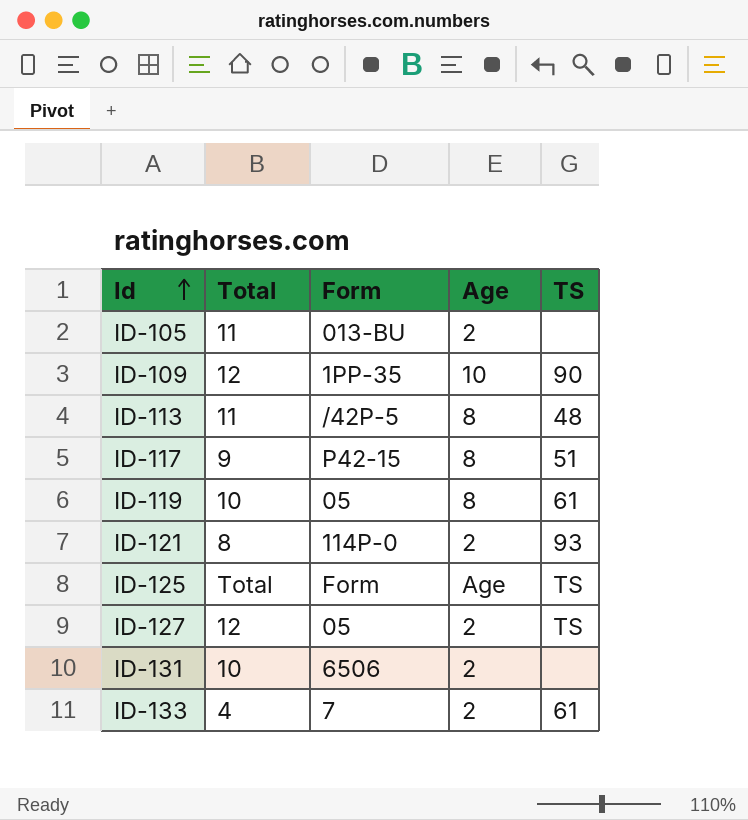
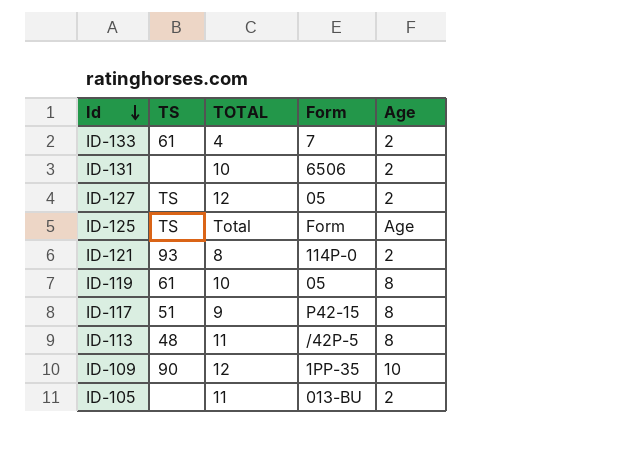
row order: Id ascending -> Id descending
column TS | position: 5 -> 2
column name: Total -> TOTAL

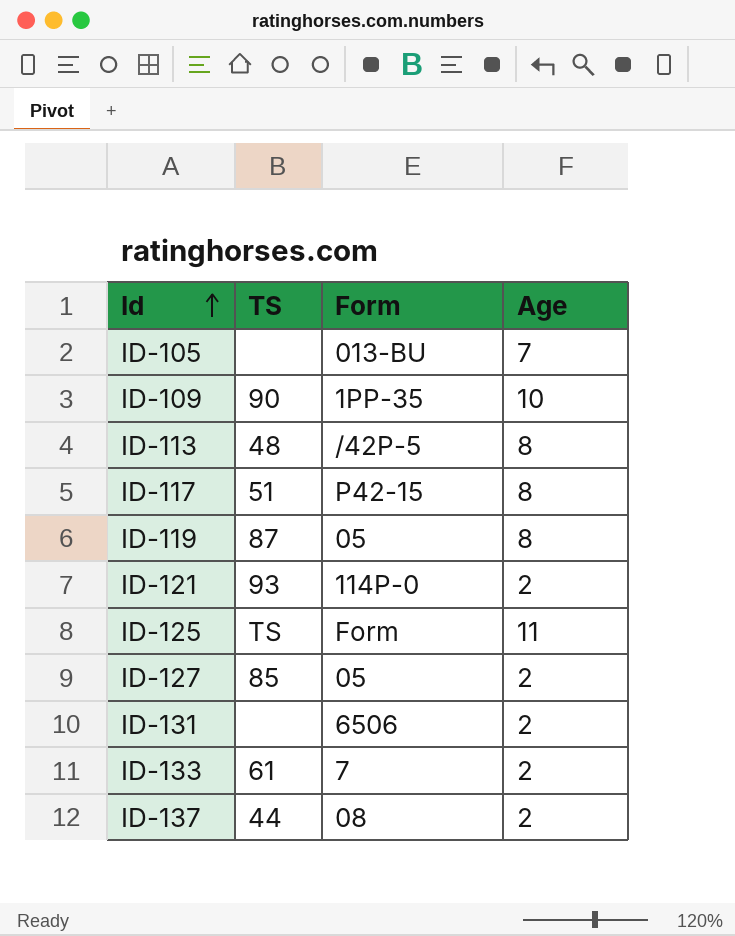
row order: Id descending -> Id ascending
column TOTAL | position: 3 -> none
ID-105 | Age: 2 -> 7
ID-119 | TS: 61 -> 87
ID-125 | Age: Age -> 11
ID-127 | TS: TS -> 85
row ID-137: none -> 44 | 08 | 2

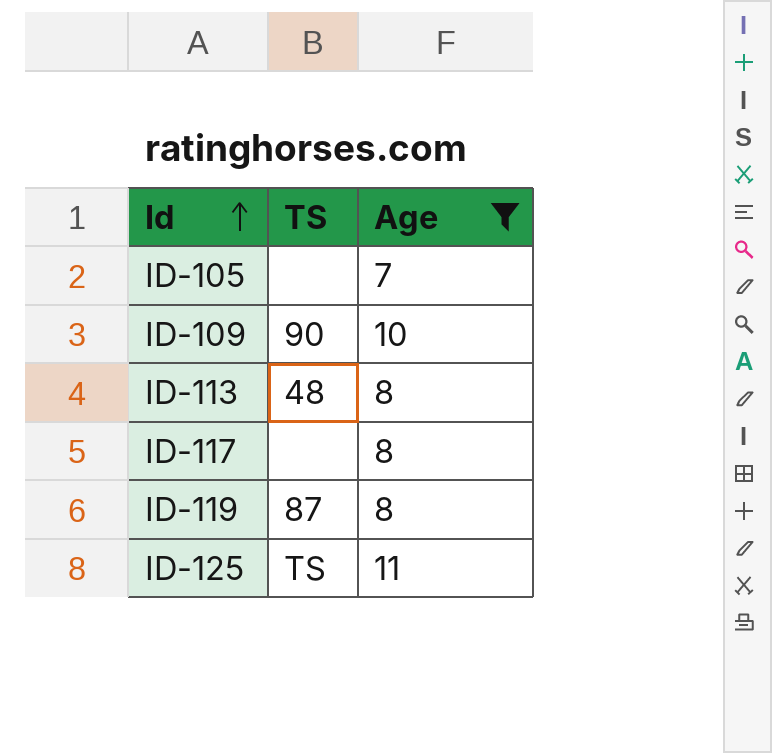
filter: none -> Age != 2
column Form | position: 3 -> none
ID-117 | TS: 51 -> none

